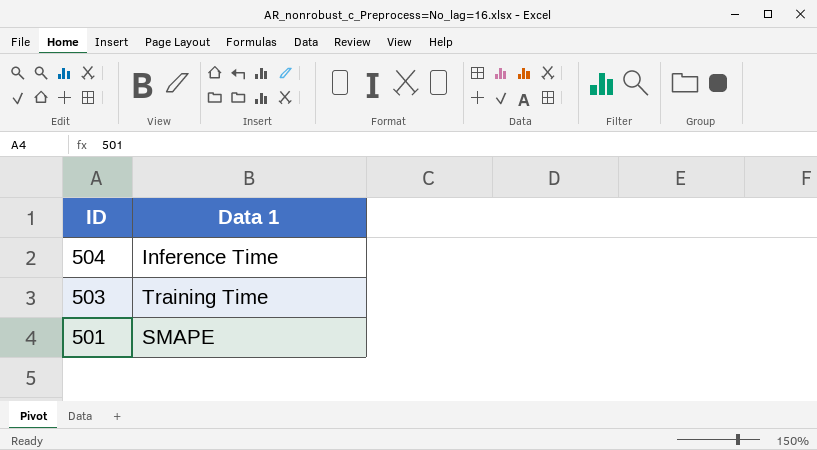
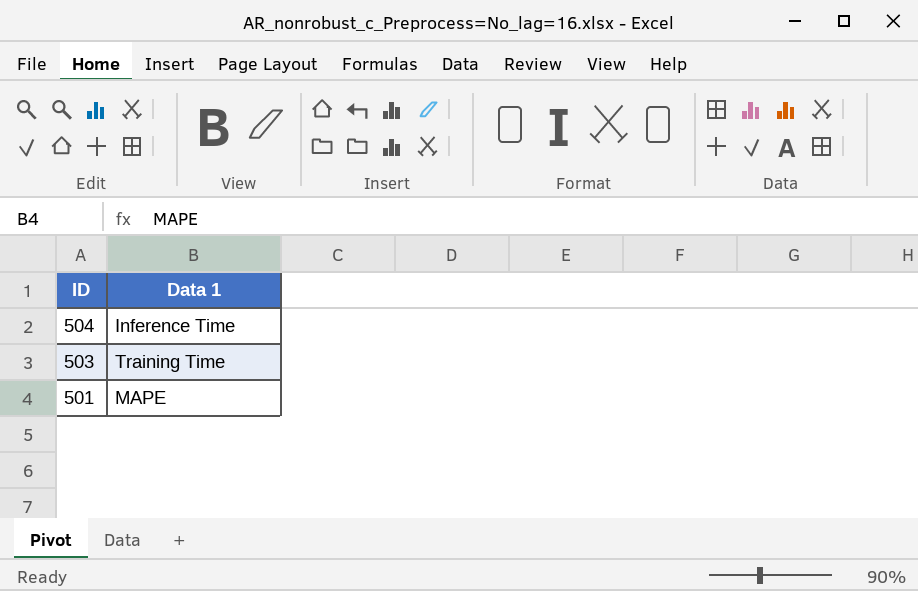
501 | Data 1: SMAPE -> MAPE

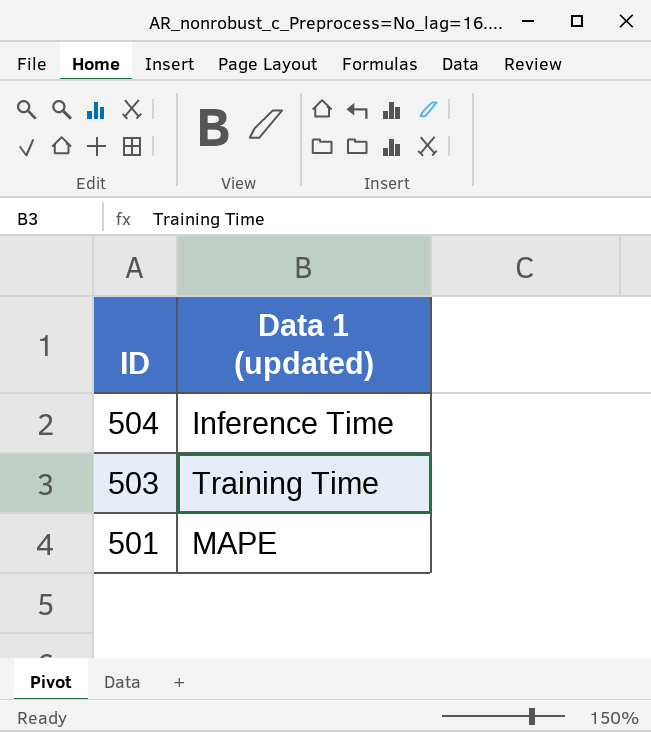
column name: Data 1 -> Data 1 (updated)

